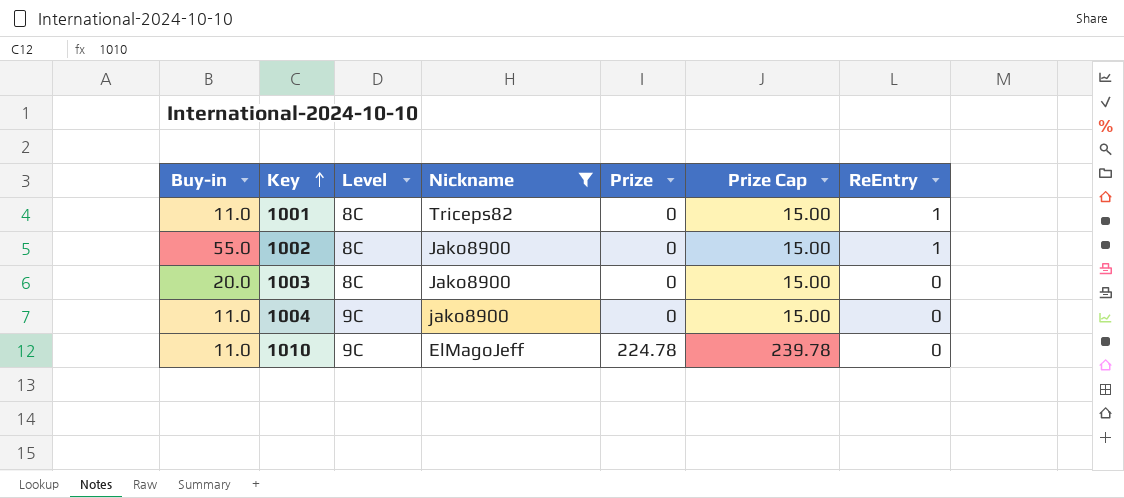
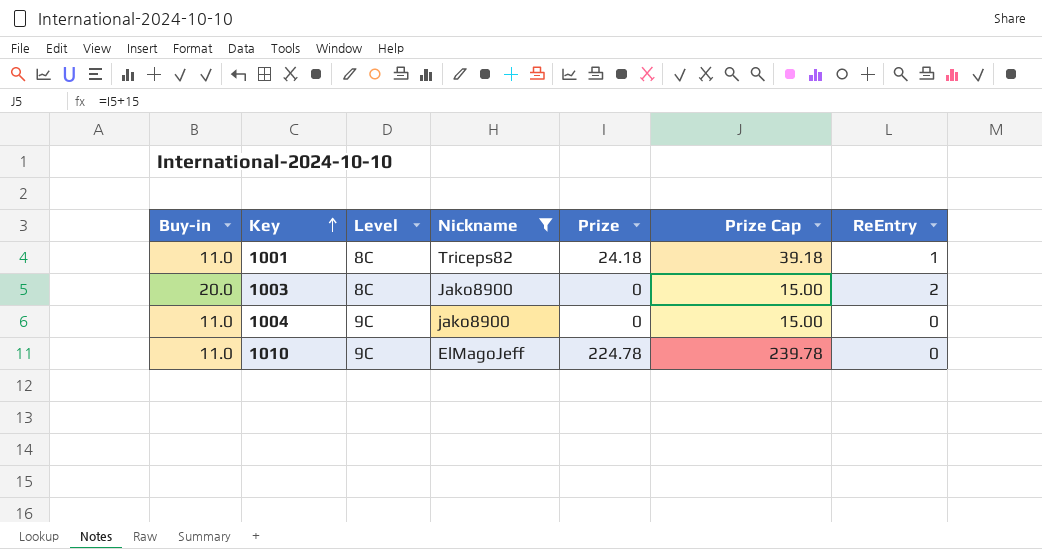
row 1002: 55.0 | 8C | Jako8900 | 0 | 15.00 | 1 -> none
1001 | Prize: 0 -> 24.18
1001 | Prize Cap: 15.00 -> 39.18
1003 | ReEntry: 0 -> 2

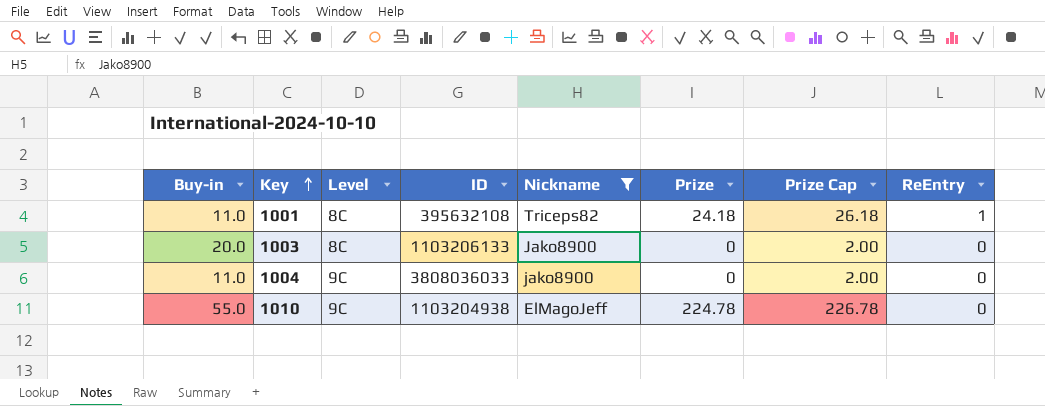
column ID | position: none -> 4
column Prize Cap | formula: [Prize] + 15 -> [Prize] + 2
1003 | ReEntry: 2 -> 0
1010 | Buy-in: 11.0 -> 55.0

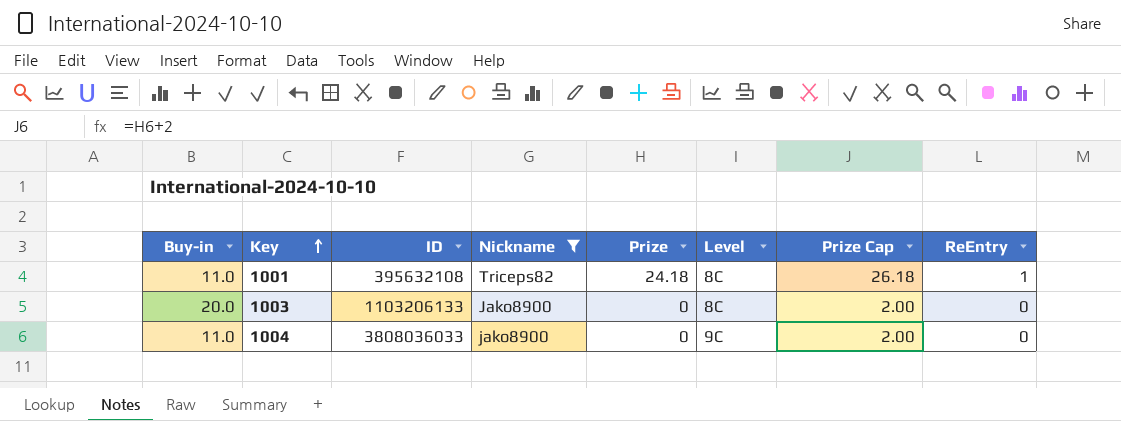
column Level | position: 3 -> 6
row 1010: 55.0 | 9C | 1103204938 | ElMagoJeff | 224.78 | 226.78 | 0 -> none

